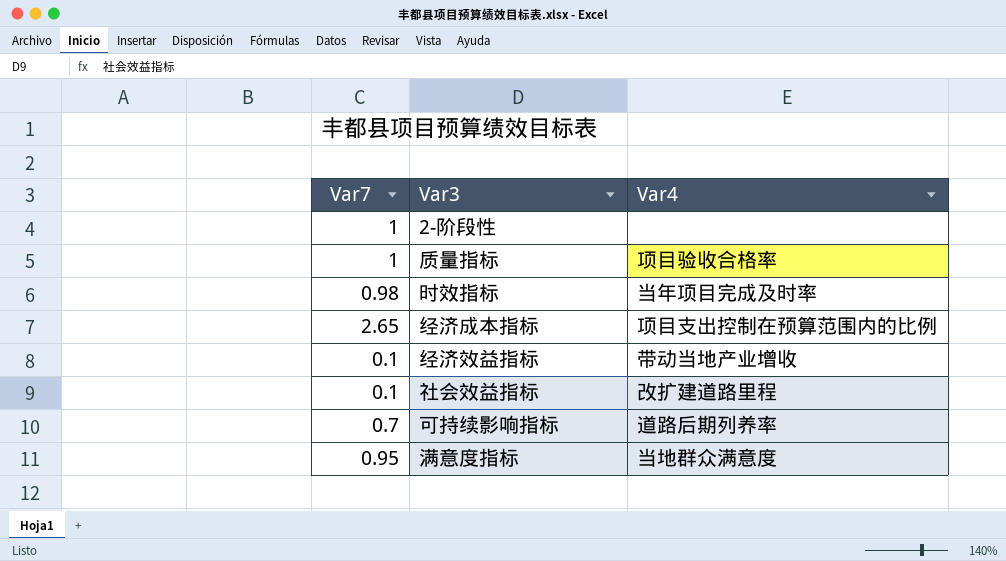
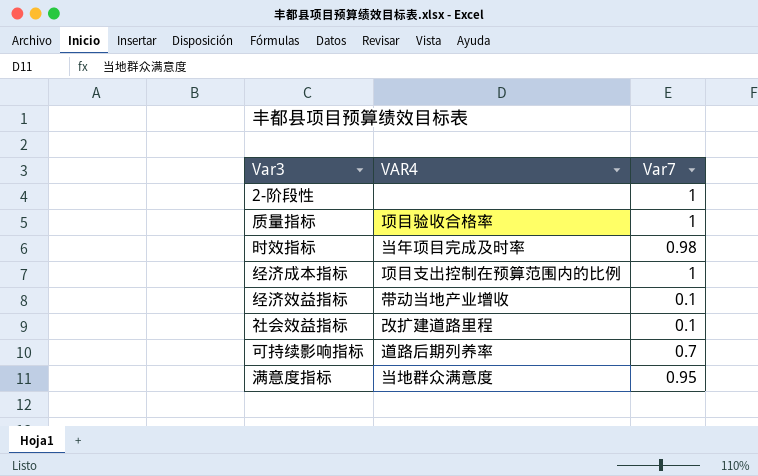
column name: Var4 -> VAR4
column Var7 | position: 1 -> 3
经济成本指标 | Var7: 2.65 -> 1

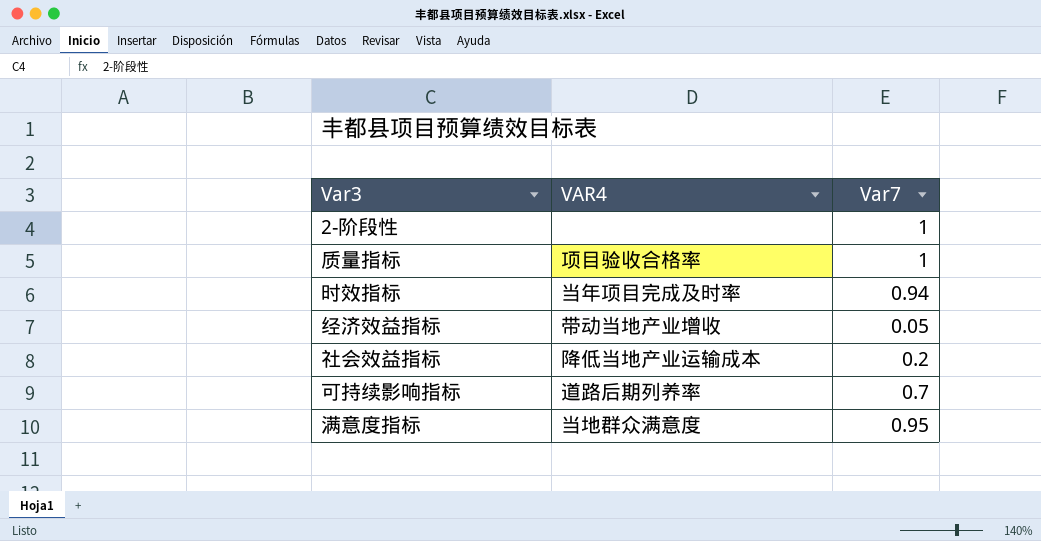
row 经济成本指标: 项目支出控制在预算范围内的比例 | 1 -> none
时效指标 | Var7: 0.98 -> 0.94
经济效益指标 | Var7: 0.1 -> 0.05
社会效益指标 | VAR4: 改扩建道路里程 -> 降低当地产业运输成本
社会效益指标 | Var7: 0.1 -> 0.2

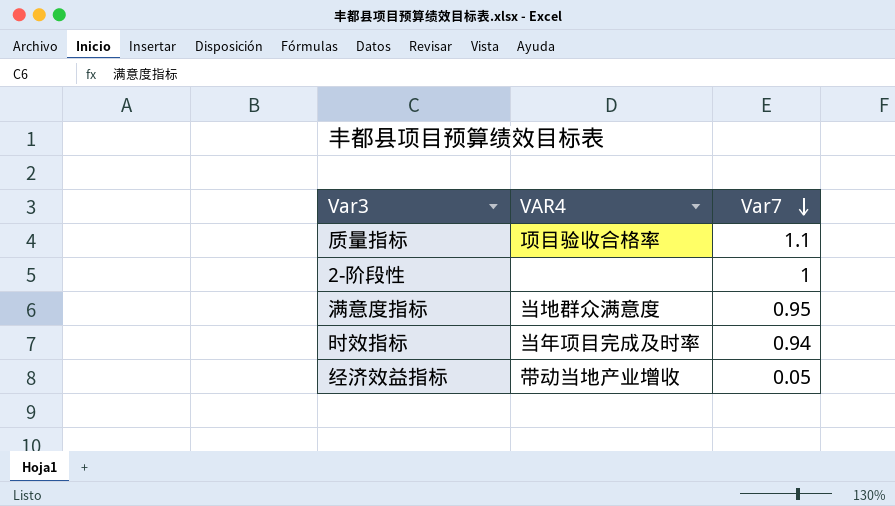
row order: none -> Var7 descending
row 社会效益指标: 降低当地产业运输成本 | 0.2 -> none
row 可持续影响指标: 道路后期列养率 | 0.7 -> none
质量指标 | Var7: 1 -> 1.1

